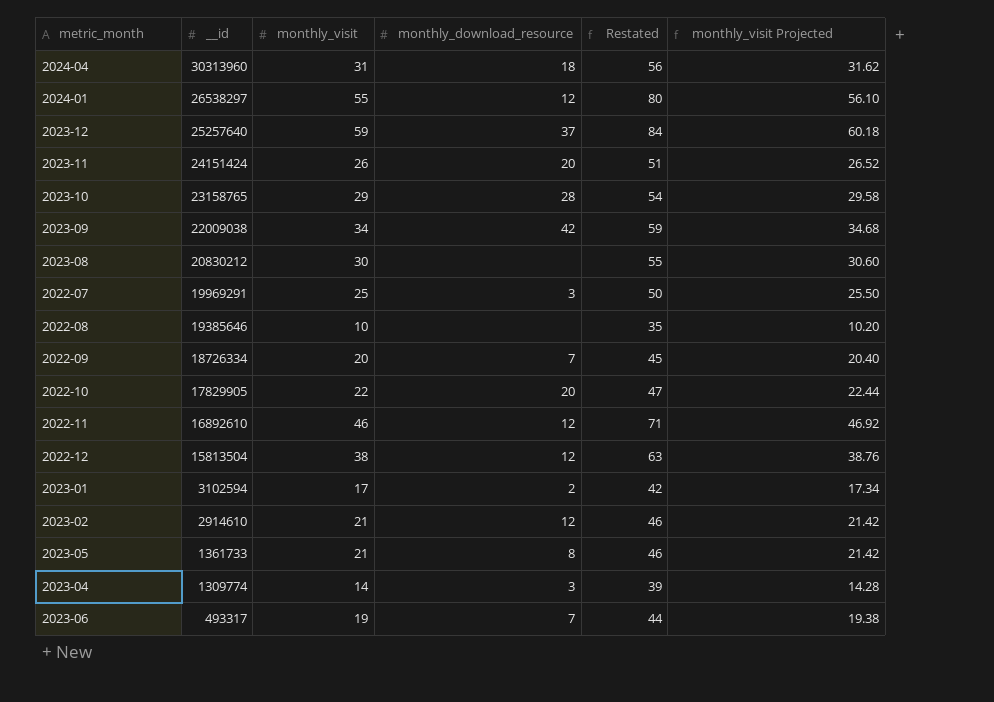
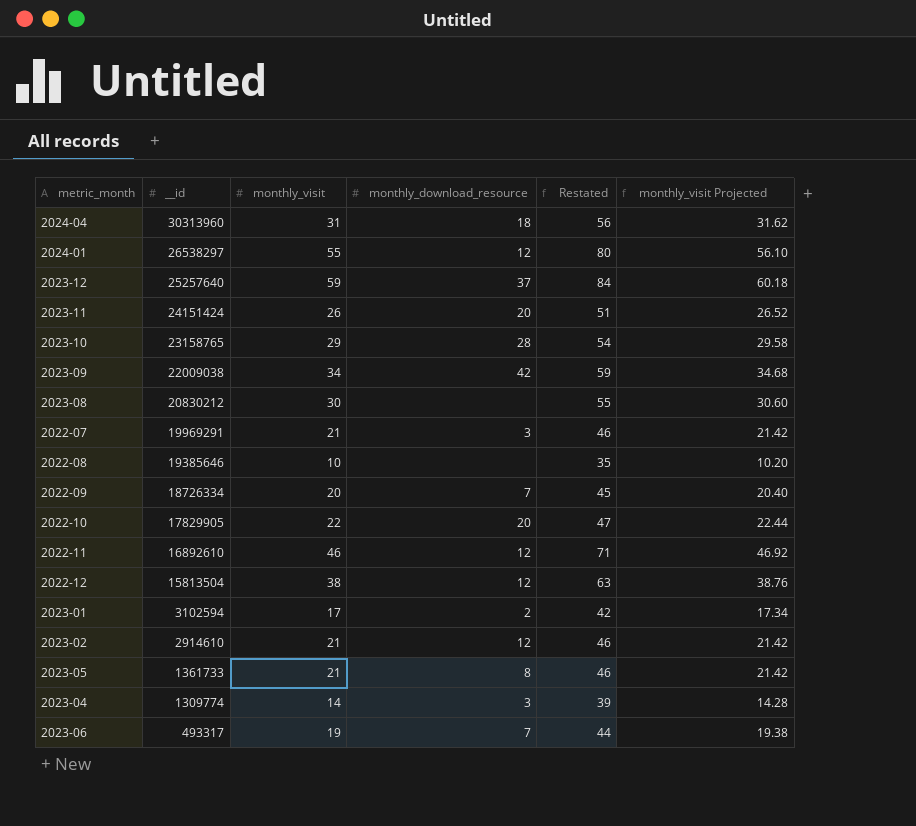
2022-07 | monthly_visit: 25 -> 21
2022-07 | Restated: 50 -> 46
2022-07 | monthly_visit Projected: 25.50 -> 21.42

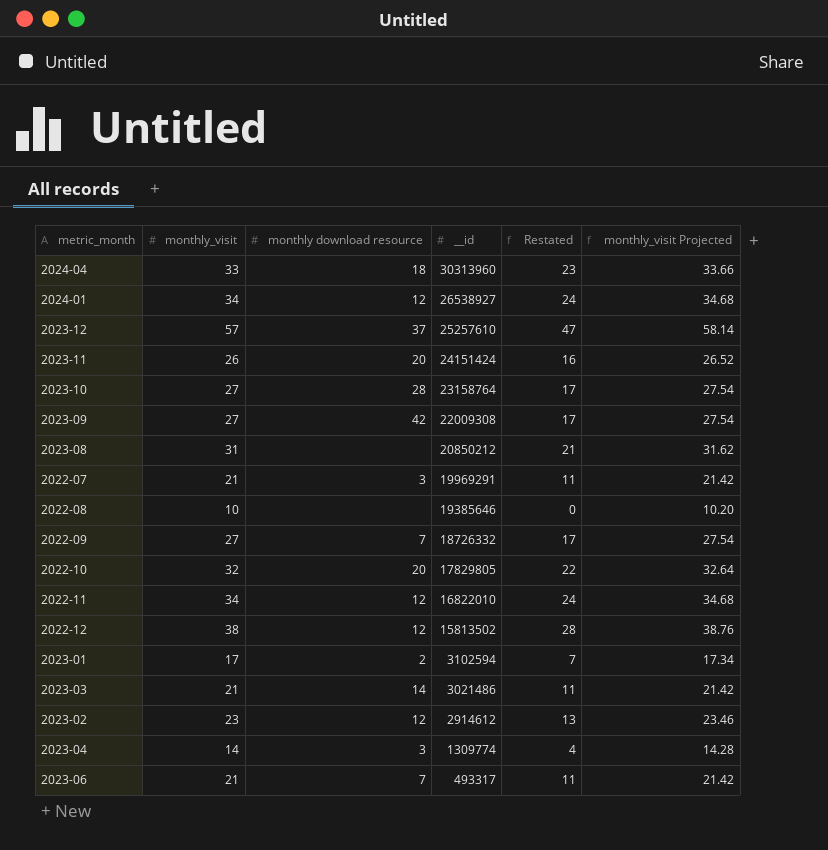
column name: monthly_download_resource -> monthly download resource
column __id | position: 2 -> 4
column Restated | formula: [monthly_visit] + 25 -> [monthly_visit] - 10
row 2023-05: 1361733 | 21 | 8 | 46 | 21.42 -> none
2024-04 | monthly_visit: 31 -> 33
2024-04 | monthly_visit Projected: 31.62 -> 33.66
2024-01 | monthly_visit: 55 -> 34
2024-01 | __id: 26538297 -> 26538927
2024-01 | monthly_visit Projected: 56.10 -> 34.68
2023-12 | monthly_visit: 59 -> 57
2023-12 | __id: 25257640 -> 25257610
2023-12 | monthly_visit Projected: 60.18 -> 58.14
2023-10 | monthly_visit: 29 -> 27
2023-10 | __id: 23158765 -> 23158764
2023-10 | monthly_visit Projected: 29.58 -> 27.54
2023-09 | monthly_visit: 34 -> 27
2023-09 | __id: 22009038 -> 22009308
2023-09 | monthly_visit Projected: 34.68 -> 27.54
2023-08 | monthly_visit: 30 -> 31
2023-08 | __id: 20830212 -> 20850212
2023-08 | monthly_visit Projected: 30.60 -> 31.62
2022-09 | monthly_visit: 20 -> 27
2022-09 | __id: 18726334 -> 18726332
2022-09 | monthly_visit Projected: 20.40 -> 27.54
2022-10 | monthly_visit: 22 -> 32
2022-10 | __id: 17829905 -> 17829805
2022-10 | monthly_visit Projected: 22.44 -> 32.64
2022-11 | monthly_visit: 46 -> 34
2022-11 | __id: 16892610 -> 16822010
2022-11 | monthly_visit Projected: 46.92 -> 34.68
2022-12 | __id: 15813504 -> 15813502
row 2023-03: none -> 21 | 14 | 3021486 | 11 | 21.42
2023-02 | monthly_visit: 21 -> 23
2023-02 | __id: 2914610 -> 2914612
2023-02 | monthly_visit Projected: 21.42 -> 23.46
2023-06 | monthly_visit: 19 -> 21
2023-06 | monthly_visit Projected: 19.38 -> 21.42

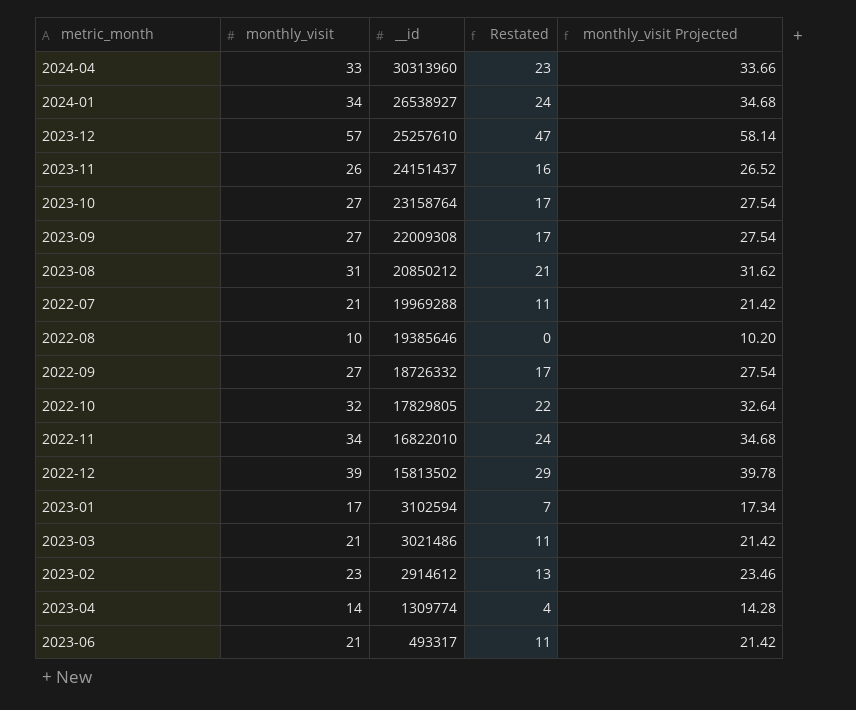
column monthly download resource | position: 3 -> none
2023-11 | __id: 24151424 -> 24151437
2022-07 | __id: 19969291 -> 19969288
2022-12 | monthly_visit: 38 -> 39
2022-12 | Restated: 28 -> 29
2022-12 | monthly_visit Projected: 38.76 -> 39.78

